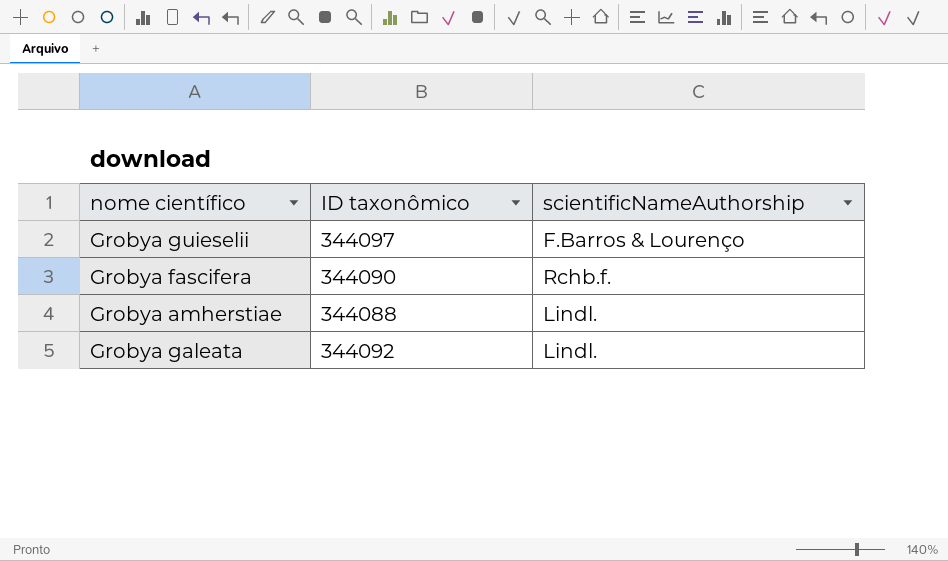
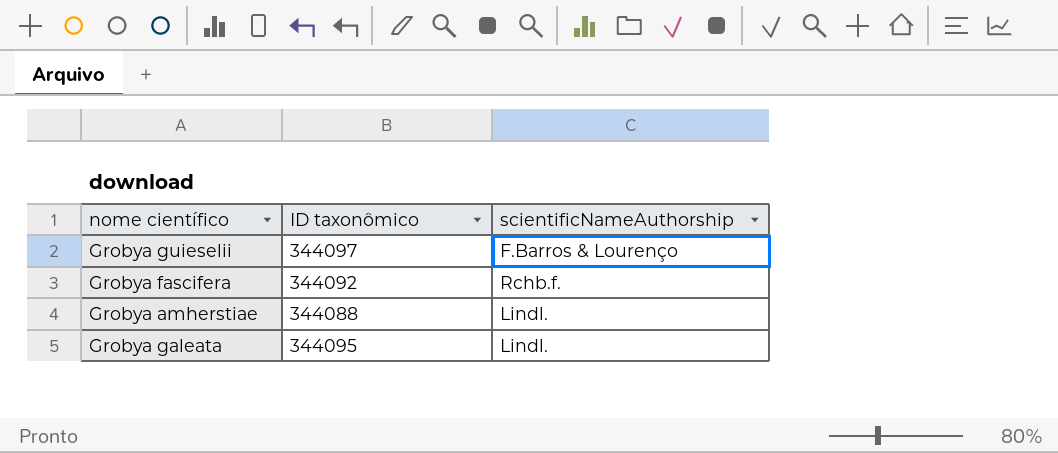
Grobya fascifera | ID taxonômico: 344090 -> 344092
Grobya galeata | ID taxonômico: 344092 -> 344095

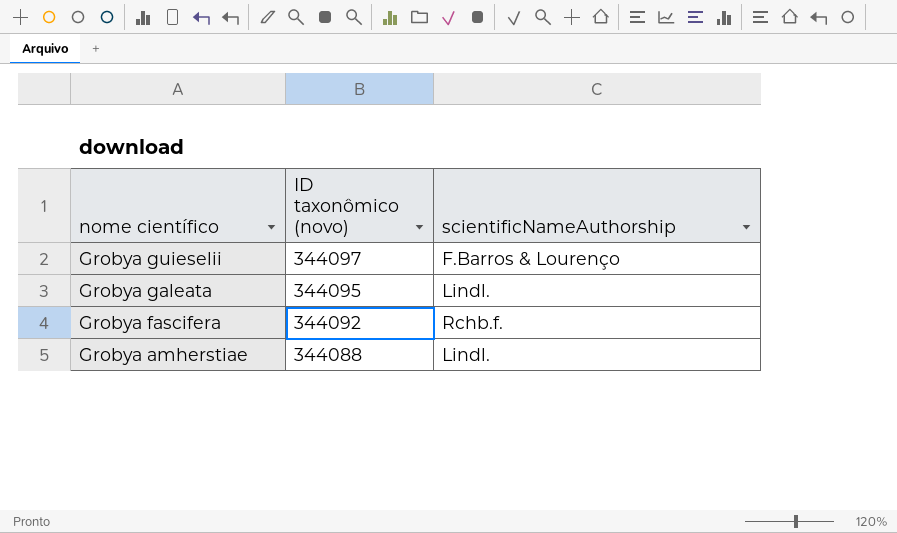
row order: none -> nome científico descending
column name: ID taxonômico -> ID taxonômico (novo)

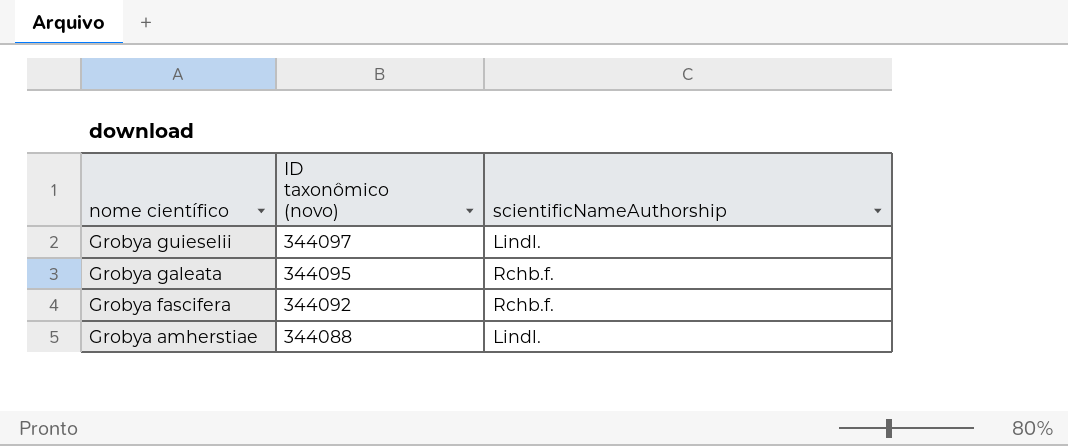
Grobya guieselii | scientificNameAuthorship: F.Barros & Lourenço -> Lindl.
Grobya galeata | scientificNameAuthorship: Lindl. -> Rchb.f.

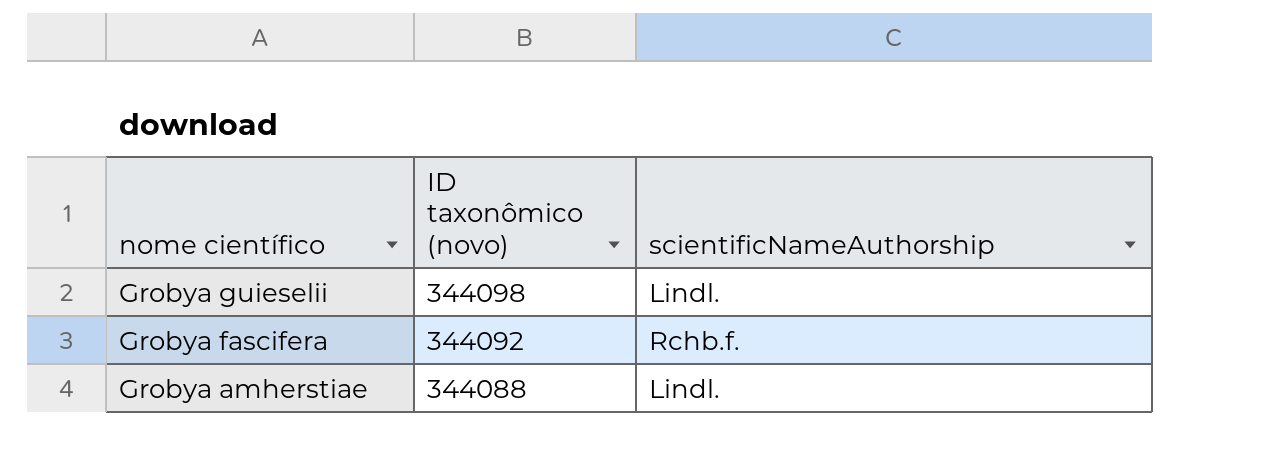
row Grobya galeata: 344095 | Rchb.f. -> none
Grobya guieselii | ID taxonômico (novo): 344097 -> 344098

